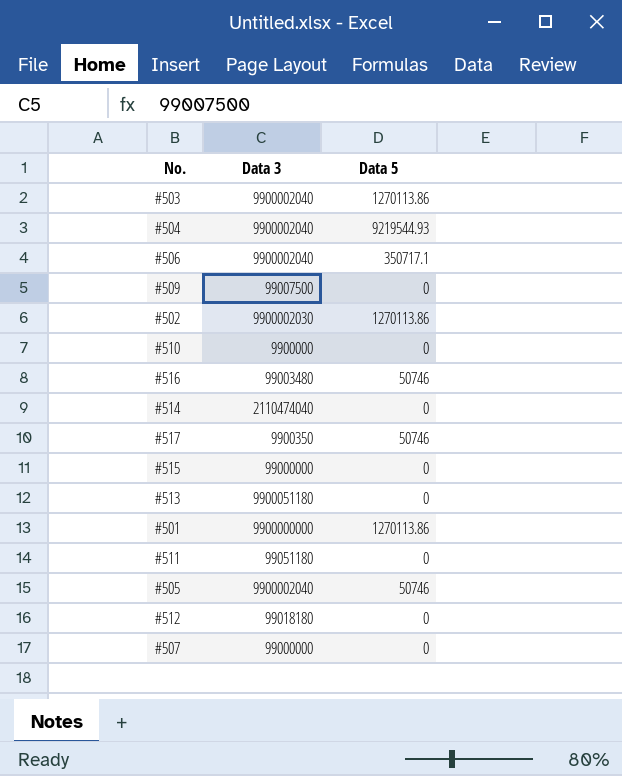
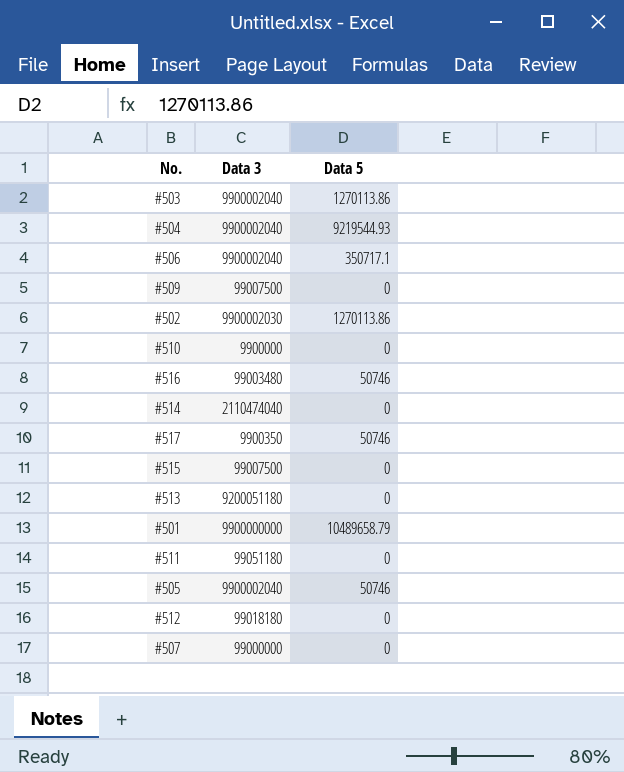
#515 | Data 3: 99000000 -> 99007500
#513 | Data 3: 9900051180 -> 9200051180
#501 | Data 5: 1270113.86 -> 10489658.79

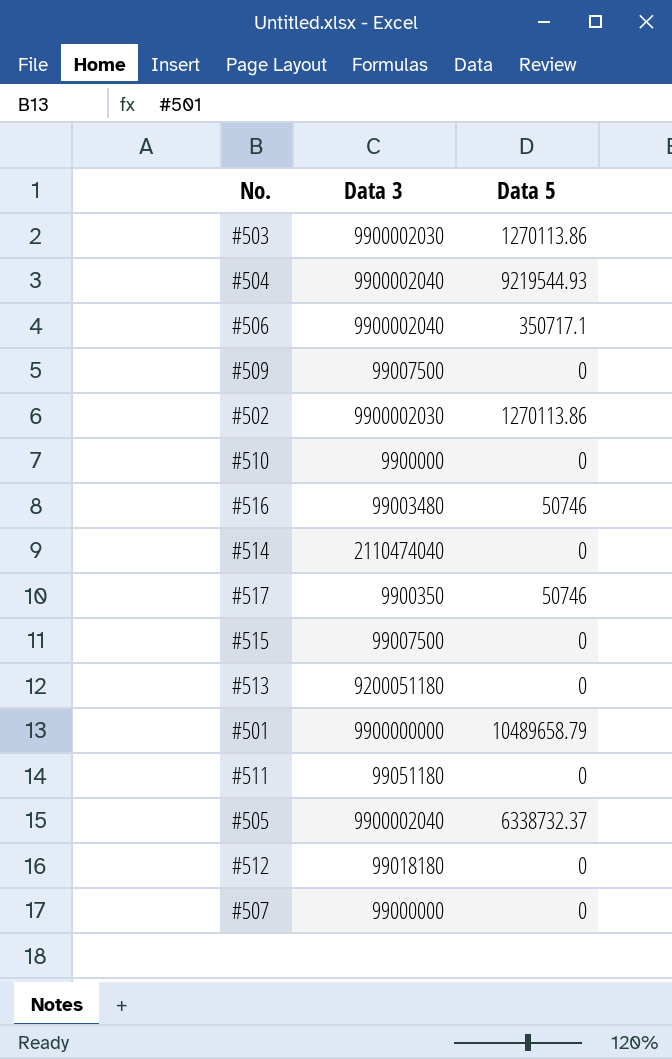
#503 | Data 3: 9900002040 -> 9900002030
#505 | Data 5: 50746 -> 6338732.37

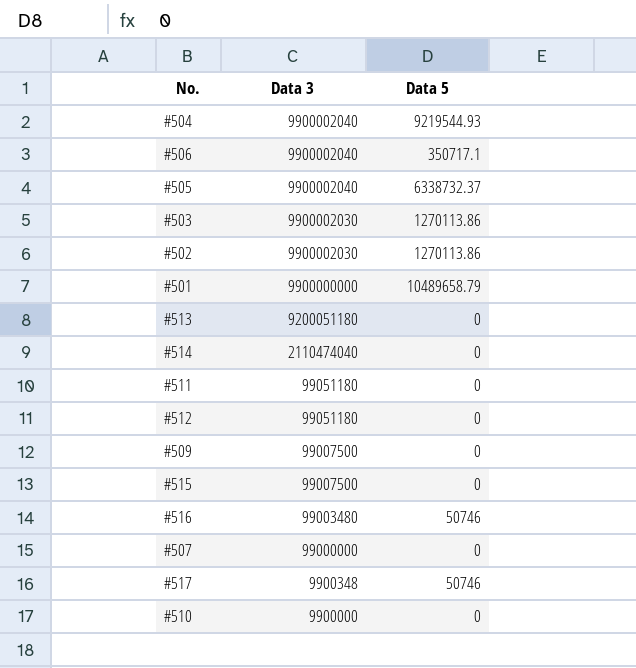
row order: none -> Data 3 descending
#512 | Data 3: 99018180 -> 99051180
#517 | Data 3: 9900350 -> 9900348

